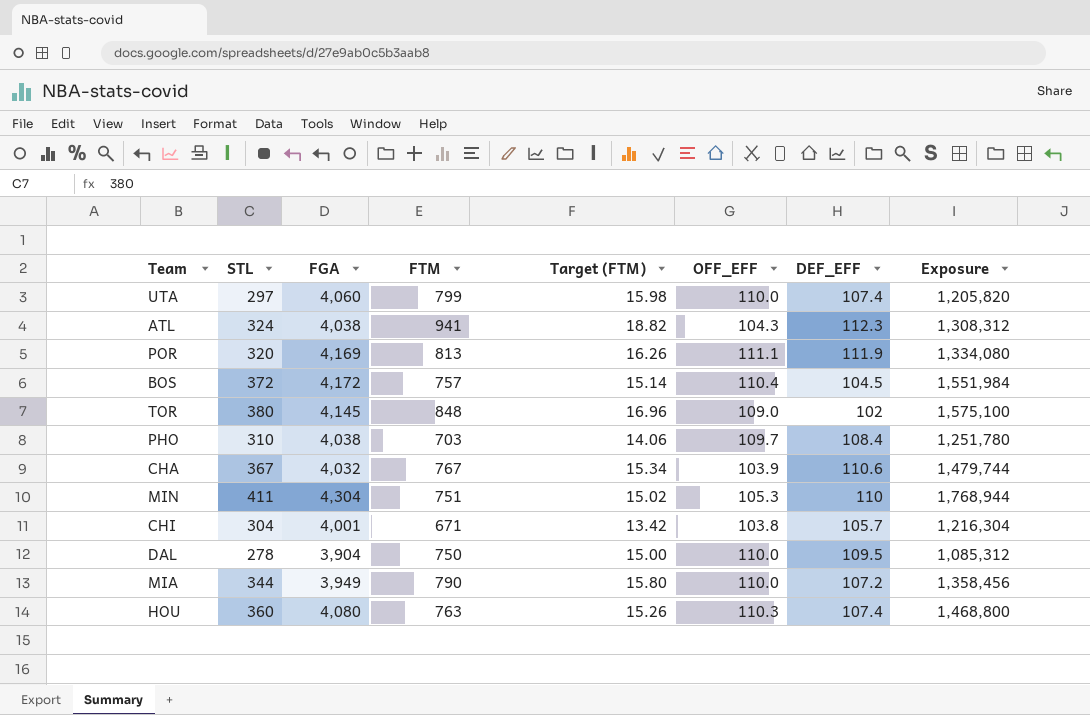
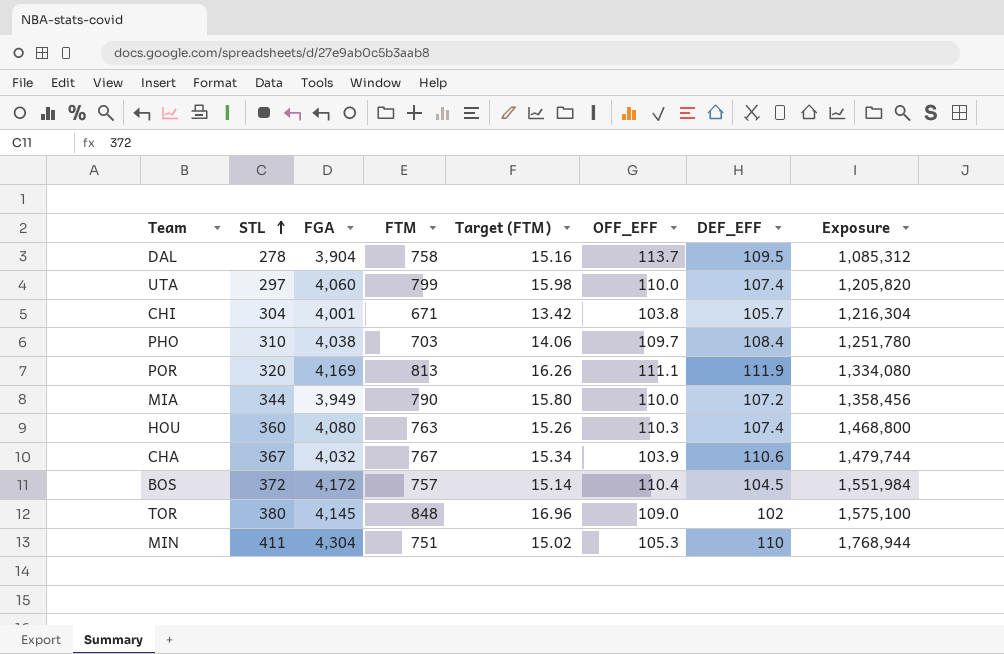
row order: none -> STL ascending
row ATL: 324 | 4,038 | 941 | 18.82 | 104.3 | 112.3 | 1,308,312 -> none
DAL | FTM: 750 -> 758
DAL | Target (FTM): 15.00 -> 15.16
DAL | OFF_EFF: 110.0 -> 113.7

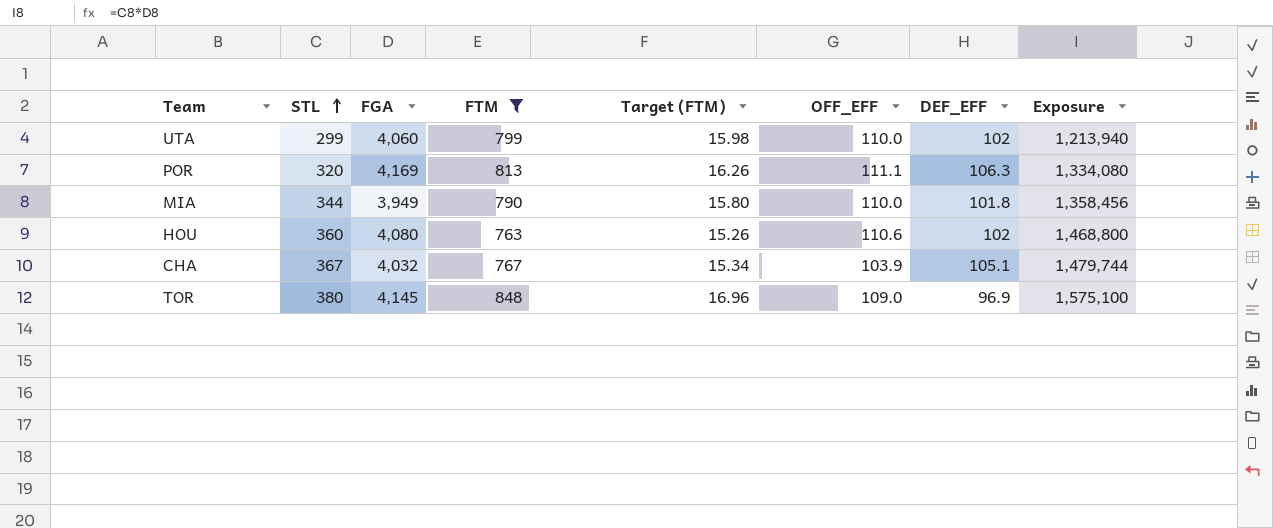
filter: none -> FTM >= 763
UTA | STL: 297 -> 299
UTA | DEF_EFF: 107.4 -> 102
UTA | Exposure: 1,205,820 -> 1,213,940
POR | DEF_EFF: 111.9 -> 106.3
MIA | DEF_EFF: 107.2 -> 101.8
HOU | OFF_EFF: 110.3 -> 110.6
HOU | DEF_EFF: 107.4 -> 102
CHA | DEF_EFF: 110.6 -> 105.1
TOR | DEF_EFF: 102 -> 96.9

